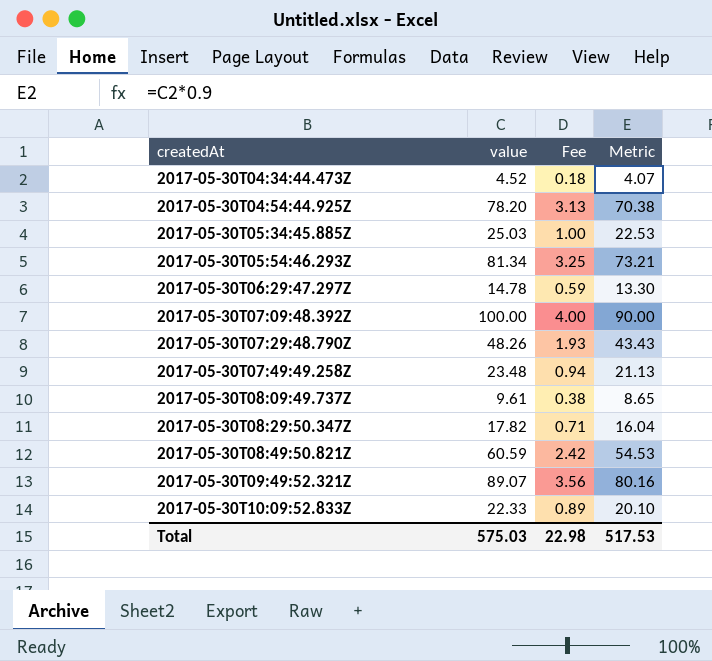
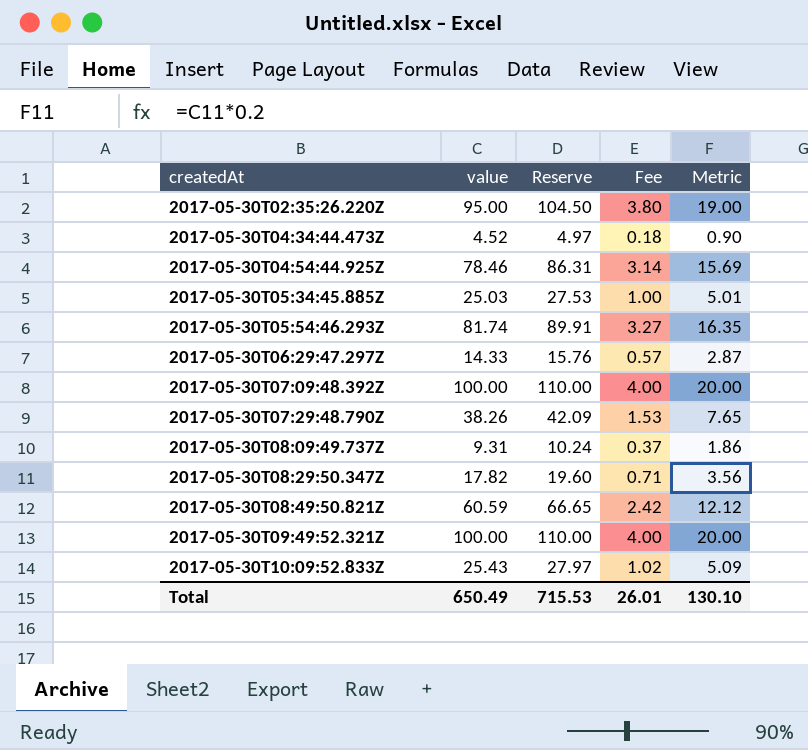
column Reserve | formula: none -> [value] * 1.1
column Metric | formula: [value] * 0.9 -> [value] * 0.2
row 2017-05-30T07:49:49.258Z: 23.48 | 0.94 | 21.13 -> none
row 2017-05-30T02:35:26.220Z: none -> 95.00 | 104.50 | 3.80 | 19.00
2017-05-30T04:54:44.925Z | value: 78.20 -> 78.46
2017-05-30T04:54:44.925Z | Fee: 3.13 -> 3.14
2017-05-30T05:54:46.293Z | value: 81.34 -> 81.74
2017-05-30T05:54:46.293Z | Fee: 3.25 -> 3.27
2017-05-30T06:29:47.297Z | value: 14.78 -> 14.33
2017-05-30T06:29:47.297Z | Fee: 0.59 -> 0.57
2017-05-30T07:29:48.790Z | value: 48.26 -> 38.26
2017-05-30T07:29:48.790Z | Fee: 1.93 -> 1.53
2017-05-30T08:09:49.737Z | value: 9.61 -> 9.31
2017-05-30T08:09:49.737Z | Fee: 0.38 -> 0.37
2017-05-30T09:49:52.321Z | value: 89.07 -> 100.00
2017-05-30T09:49:52.321Z | Fee: 3.56 -> 4.00
2017-05-30T10:09:52.833Z | value: 22.33 -> 25.43
2017-05-30T10:09:52.833Z | Fee: 0.89 -> 1.02
Total | value: 575.03 -> 650.49
Total | Fee: 22.98 -> 26.01
Total | Metric: 517.53 -> 130.10

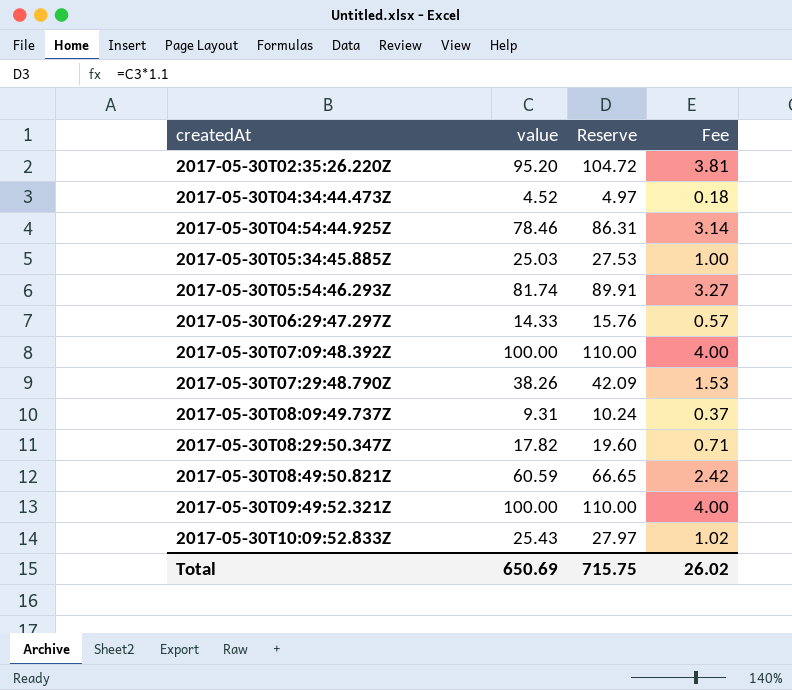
column Metric | formula: [value] * 0.2 -> none
2017-05-30T02:35:26.220Z | value: 95.00 -> 95.20
2017-05-30T02:35:26.220Z | Reserve: 104.50 -> 104.72
2017-05-30T02:35:26.220Z | Fee: 3.80 -> 3.81
Total | value: 650.49 -> 650.69
Total | Reserve: 715.53 -> 715.75
Total | Fee: 26.01 -> 26.02

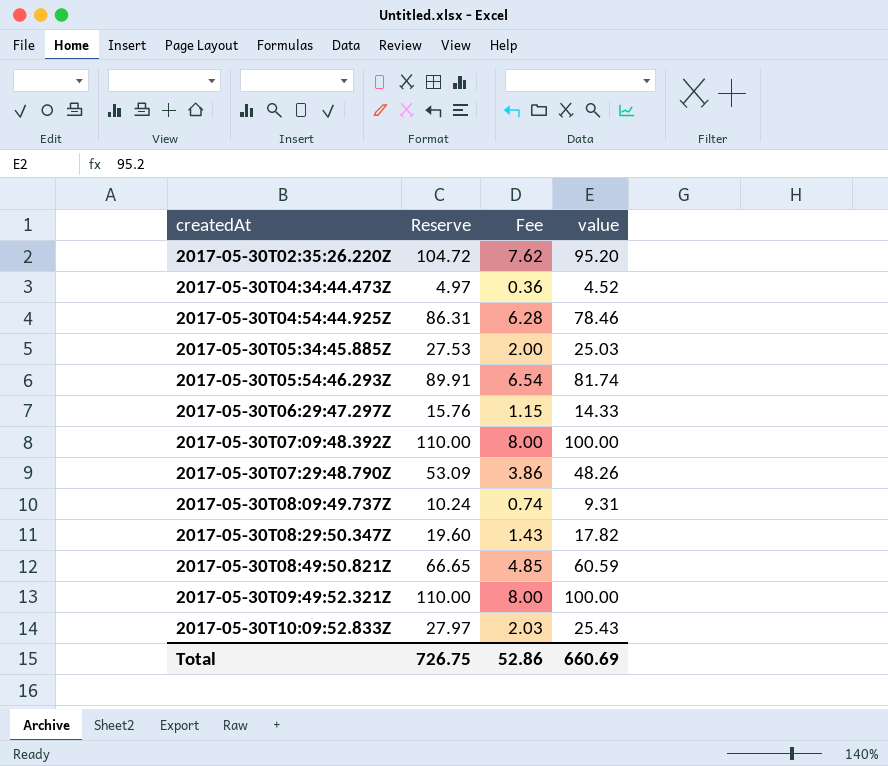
column Fee | formula: [value] * 0.04 -> [value] * 0.08
column value | position: 2 -> 4
2017-05-30T07:29:48.790Z | Reserve: 42.09 -> 53.09
2017-05-30T07:29:48.790Z | value: 38.26 -> 48.26
Total | Reserve: 715.75 -> 726.75
Total | Fee: 26.02 -> 52.86
Total | value: 650.69 -> 660.69

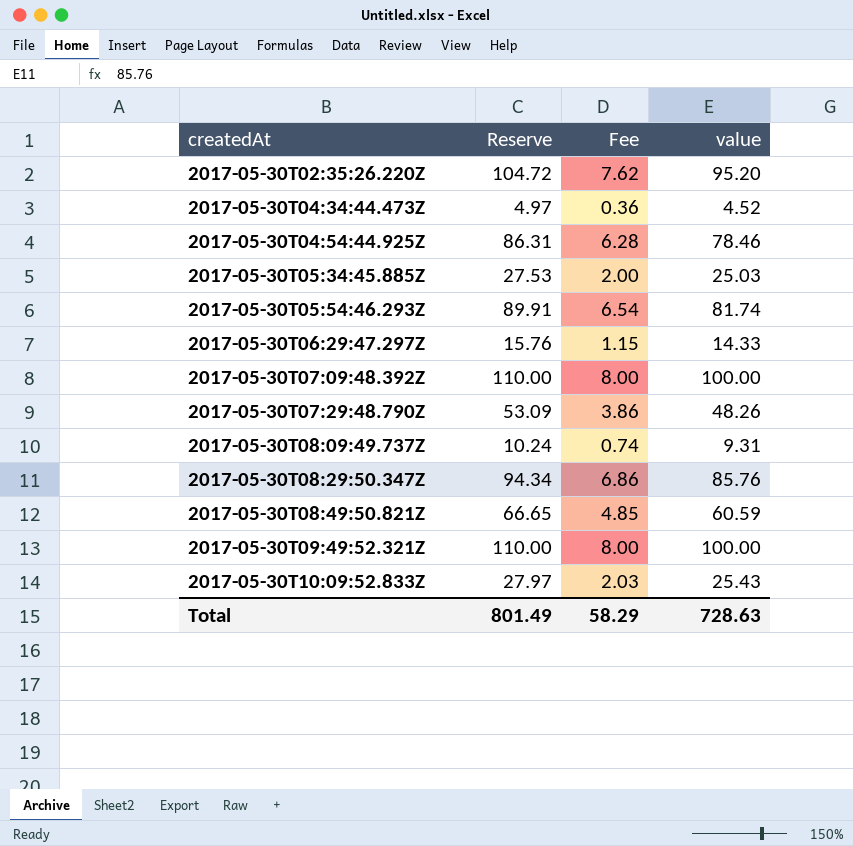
2017-05-30T08:29:50.347Z | Reserve: 19.60 -> 94.34
2017-05-30T08:29:50.347Z | Fee: 1.43 -> 6.86
2017-05-30T08:29:50.347Z | value: 17.82 -> 85.76
Total | Reserve: 726.75 -> 801.49
Total | Fee: 52.86 -> 58.29
Total | value: 660.69 -> 728.63

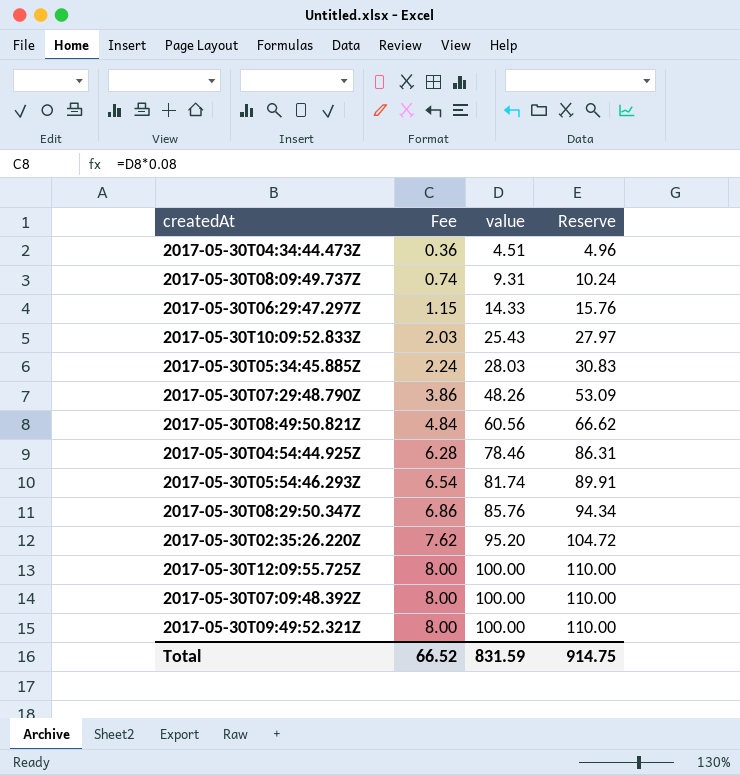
row order: createdAt ascending -> Fee ascending
column Reserve | position: 2 -> 4
2017-05-30T04:34:44.473Z | value: 4.52 -> 4.51
2017-05-30T04:34:44.473Z | Reserve: 4.97 -> 4.96
2017-05-30T05:34:45.885Z | Fee: 2.00 -> 2.24
2017-05-30T05:34:45.885Z | value: 25.03 -> 28.03
2017-05-30T05:34:45.885Z | Reserve: 27.53 -> 30.83
2017-05-30T08:49:50.821Z | Fee: 4.85 -> 4.84
2017-05-30T08:49:50.821Z | value: 60.59 -> 60.56
2017-05-30T08:49:50.821Z | Reserve: 66.65 -> 66.62
row 2017-05-30T12:09:55.725Z: none -> 8.00 | 100.00 | 110.00
Total | Fee: 58.29 -> 66.52
Total | value: 728.63 -> 831.59
Total | Reserve: 801.49 -> 914.75

